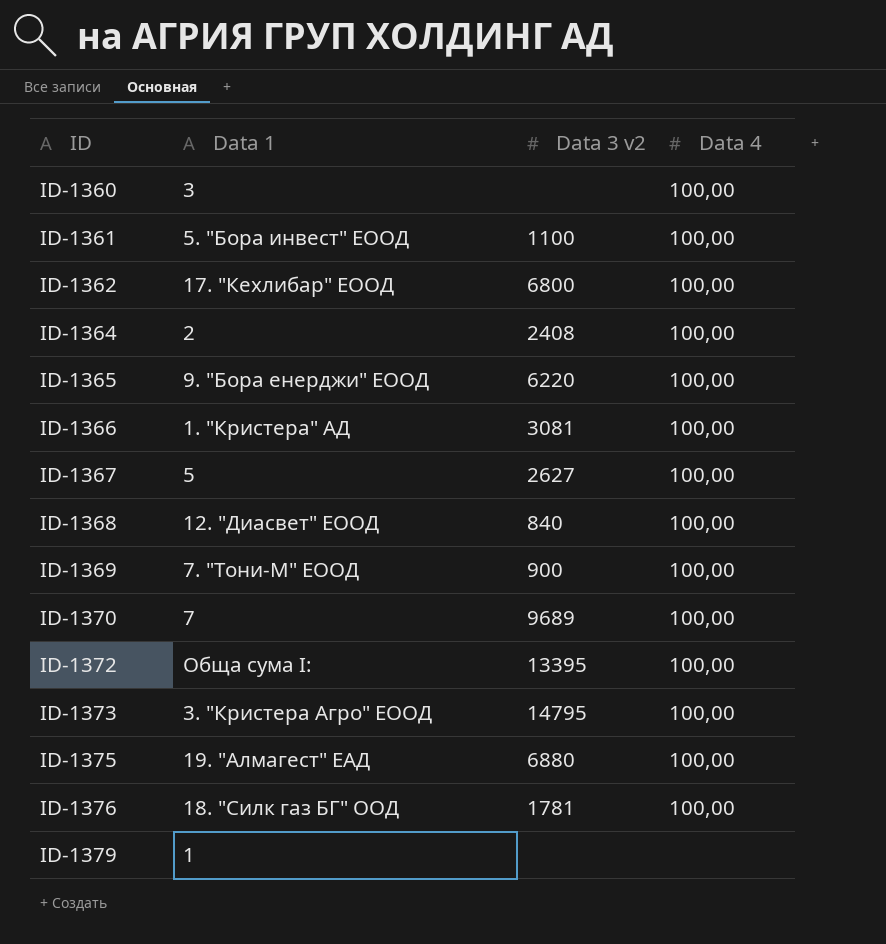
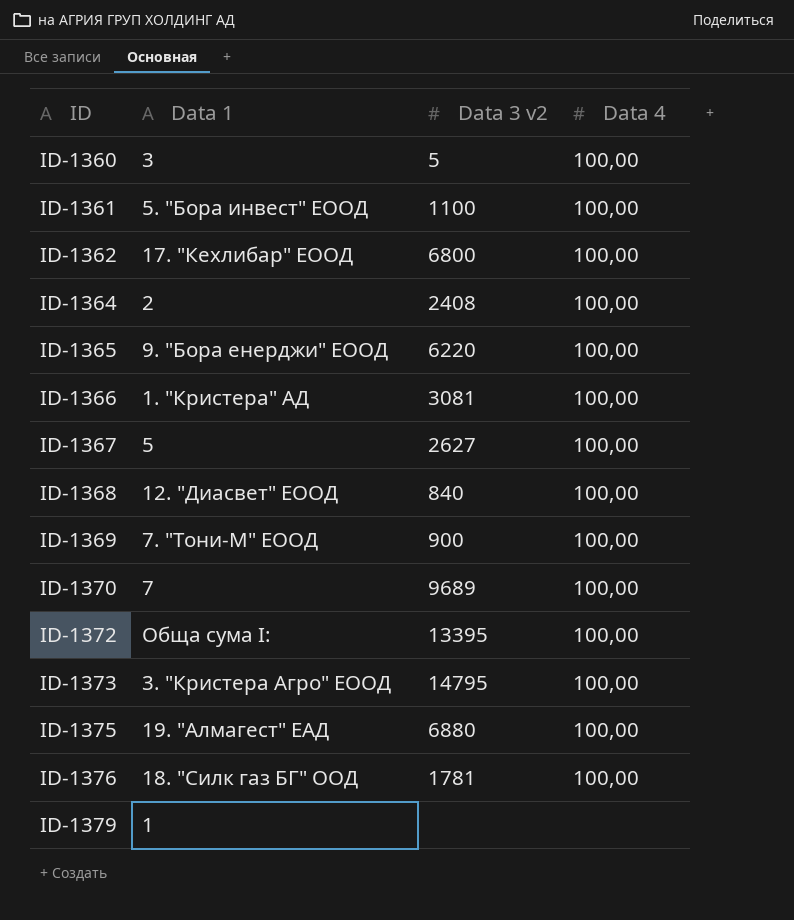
ID-1360 | Data 3 v2: none -> 5

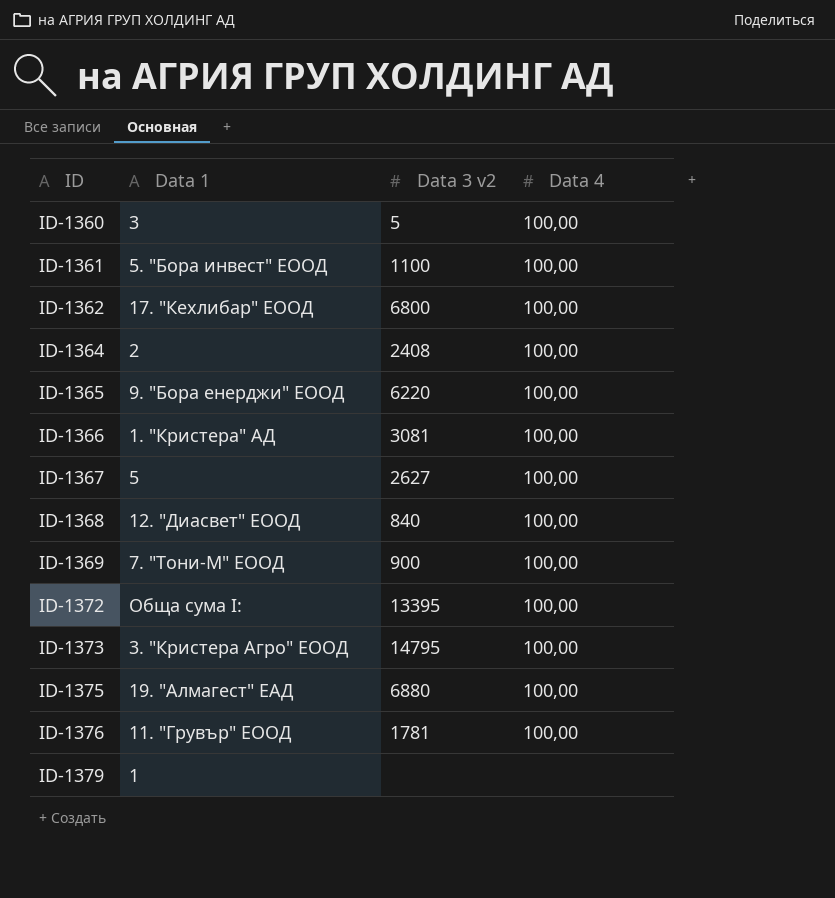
row ID-1370: 7 | 9689 | 100,00 -> none
ID-1376 | Data 1: 18. "Силк газ БГ" ООД -> 11. "Грувър" ЕООД

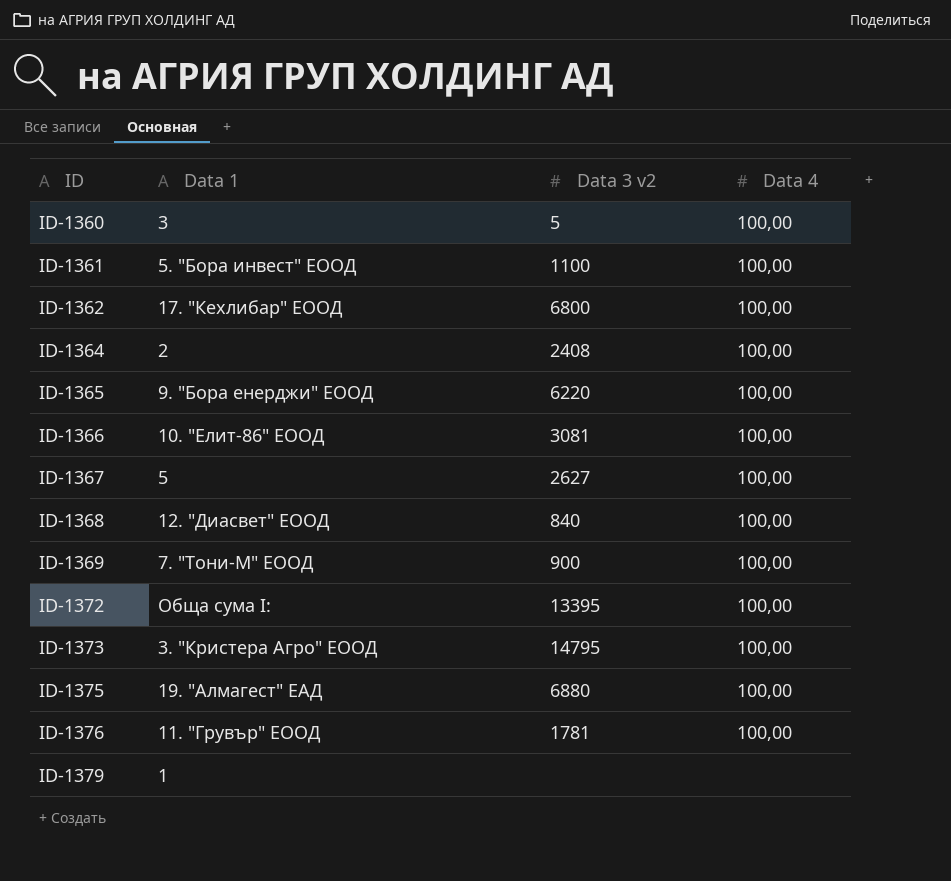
ID-1366 | Data 1: 1. "Кристера" АД -> 10. "Елит-86" ЕООД

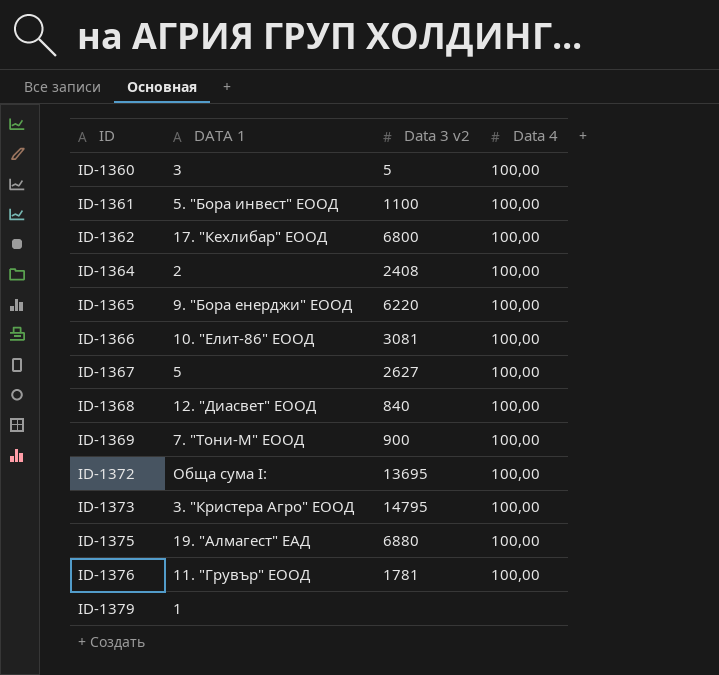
column name: Data 1 -> DATA 1
ID-1372 | Data 3 v2: 13395 -> 13695

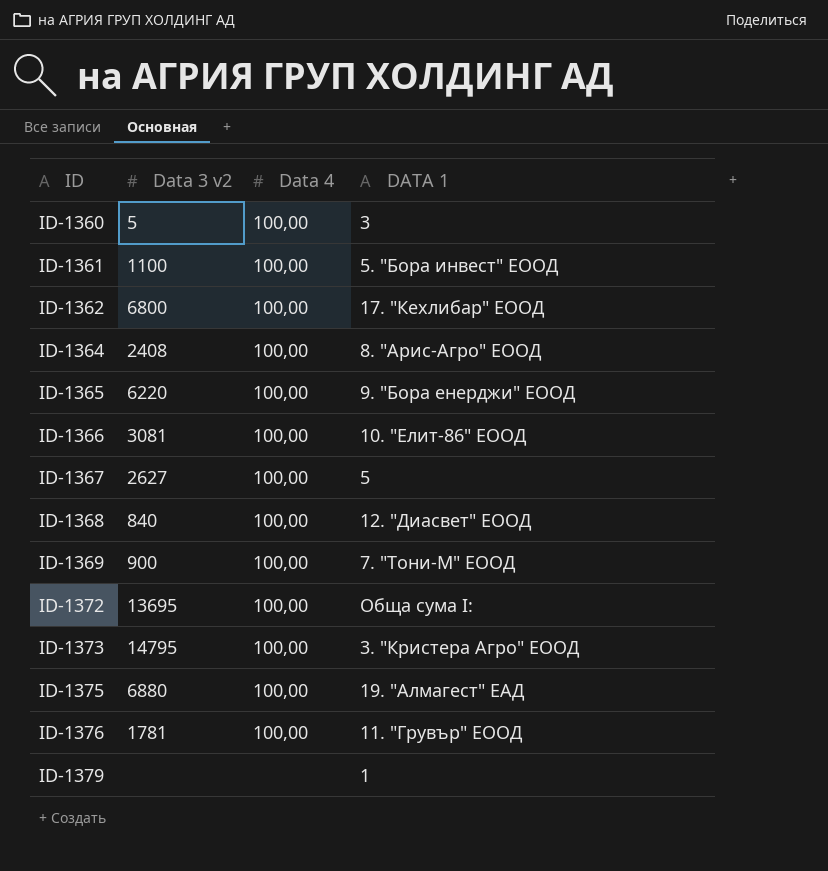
column DATA 1 | position: 2 -> 4
ID-1364 | DATA 1: 2 -> 8. "Арис-Агро" ЕООД

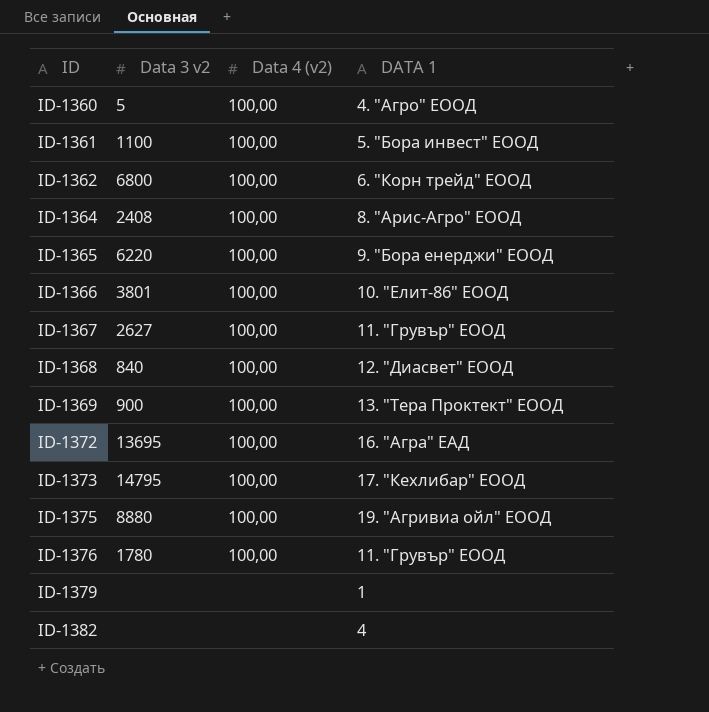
column name: Data 4 -> Data 4 (v2)
ID-1360 | DATA 1: 3 -> 4. "Агро" ЕООД
ID-1362 | DATA 1: 17. "Кехлибар" ЕООД -> 6. "Корн трейд" ЕООД
ID-1366 | Data 3 v2: 3081 -> 3801
ID-1367 | DATA 1: 5 -> 11. "Грувър" ЕООД
ID-1369 | DATA 1: 7. "Тони-М" ЕООД -> 13. "Тера Проктект" ЕООД
ID-1372 | DATA 1: Обща сума I: -> 16. "Агра" ЕАД
ID-1373 | DATA 1: 3. "Кристера Агро" ЕООД -> 17. "Кехлибар" ЕООД
ID-1375 | Data 3 v2: 6880 -> 8880
ID-1375 | DATA 1: 19. "Алмагест" ЕАД -> 19. "Агривиа ойл" ЕООД
ID-1376 | Data 3 v2: 1781 -> 1780
row ID-1382: none -> none | none | 4

